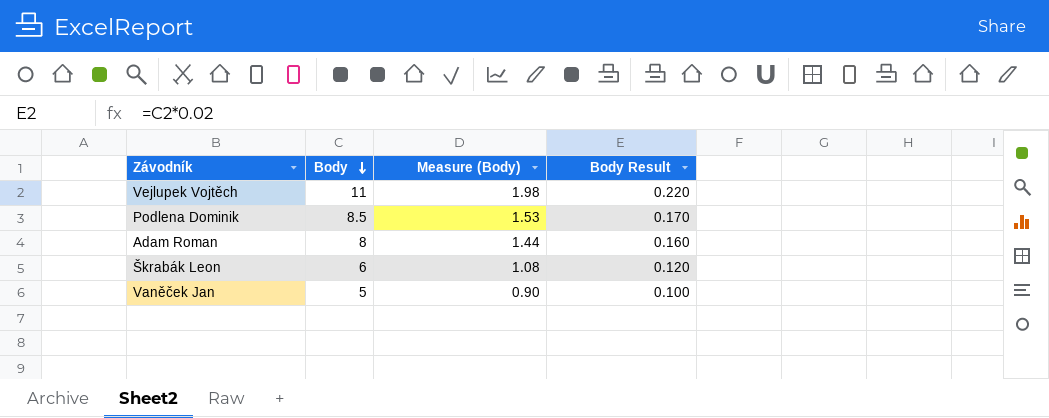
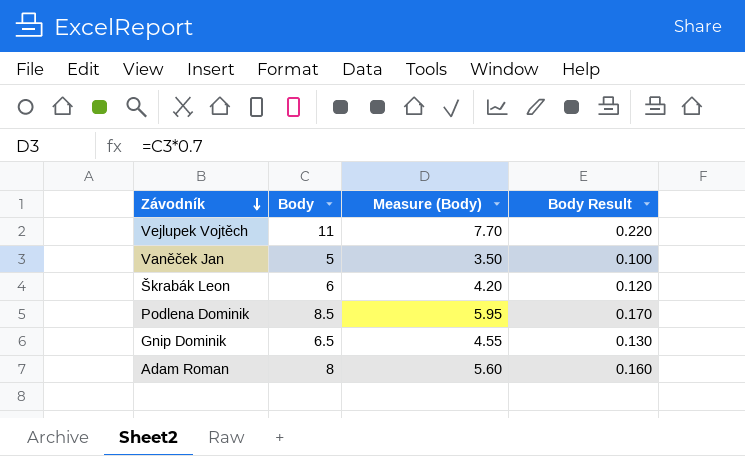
row order: Body descending -> Závodník descending
column Measure (Body) | formula: [Body] * 0.18 -> [Body] * 0.7
row Gnip Dominik: none -> 6.5 | 4.55 | 0.130

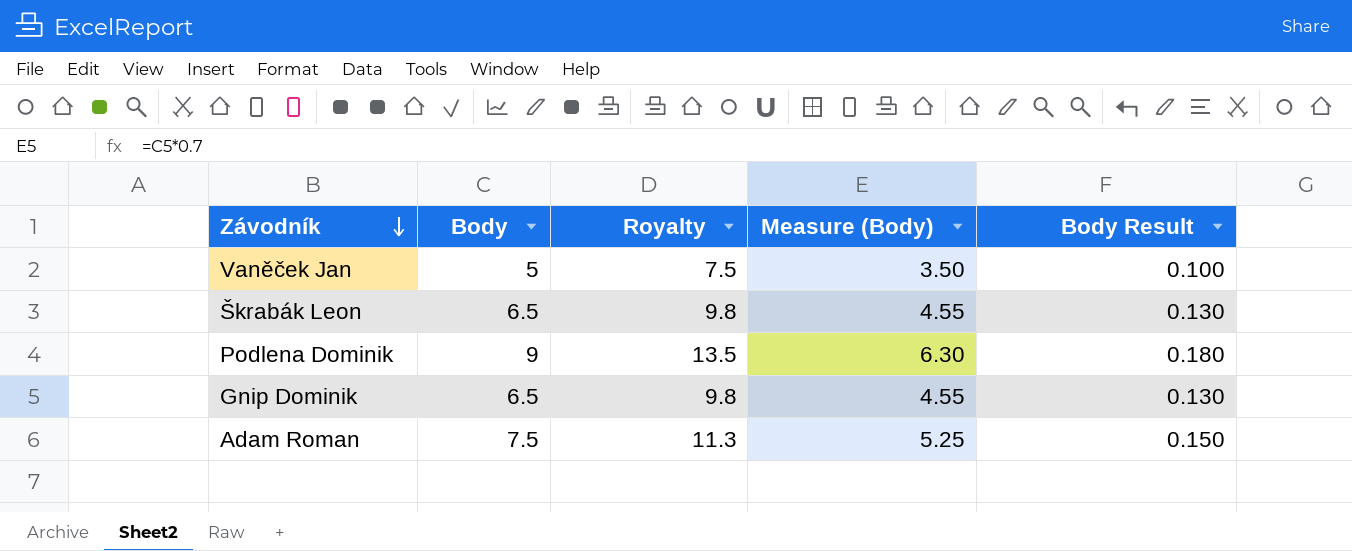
column Royalty | formula: none -> [Body] * 1.5
row Vejlupek Vojtěch: 11 | 7.70 | 0.220 -> none
Škrabák Leon | Body: 6 -> 6.5
Škrabák Leon | Measure (Body): 4.20 -> 4.55
Škrabák Leon | Body Result: 0.120 -> 0.130
Podlena Dominik | Body: 8.5 -> 9
Podlena Dominik | Measure (Body): 5.95 -> 6.30
Podlena Dominik | Body Result: 0.170 -> 0.180
Adam Roman | Body: 8 -> 7.5
Adam Roman | Measure (Body): 5.60 -> 5.25
Adam Roman | Body Result: 0.160 -> 0.150

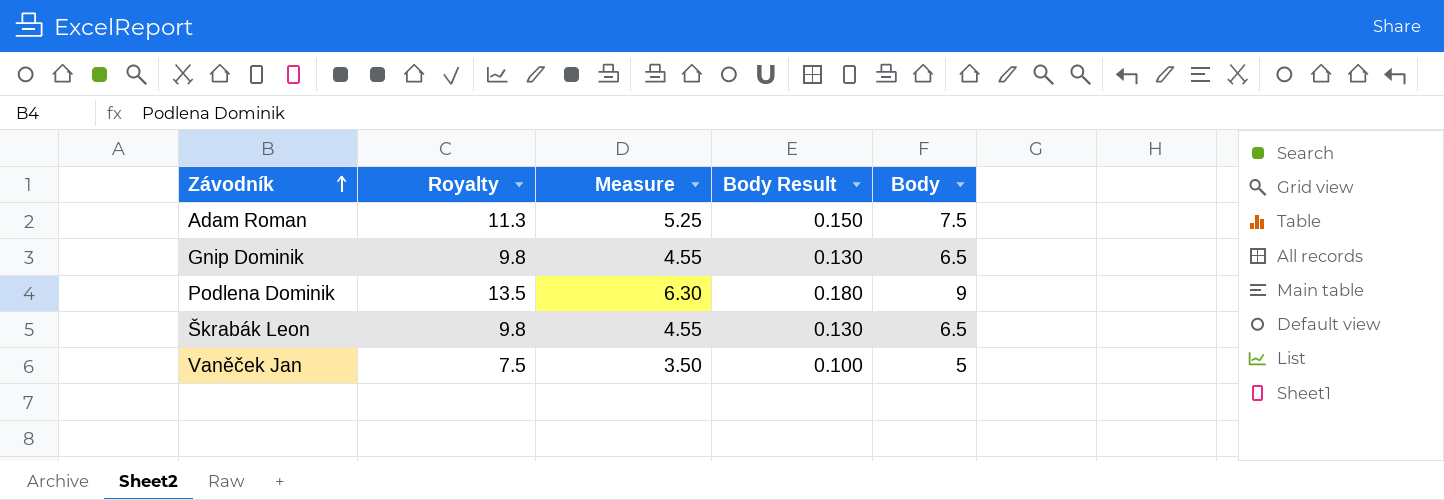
row order: Závodník descending -> Závodník ascending
column name: Measure (Body) -> Measure
column Body | position: 2 -> 5

